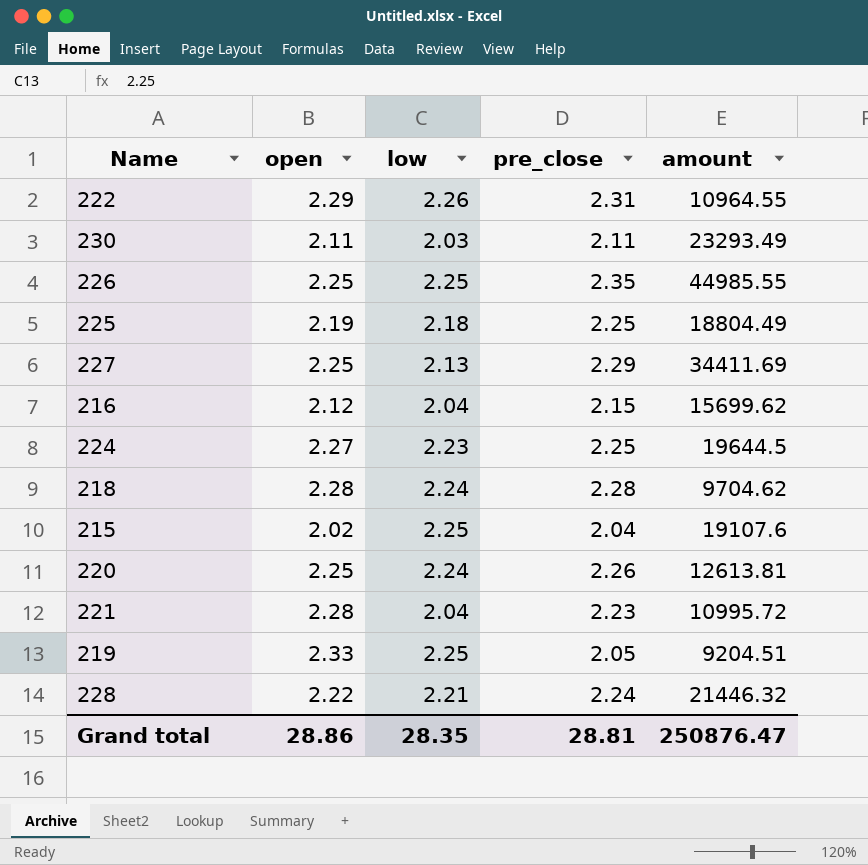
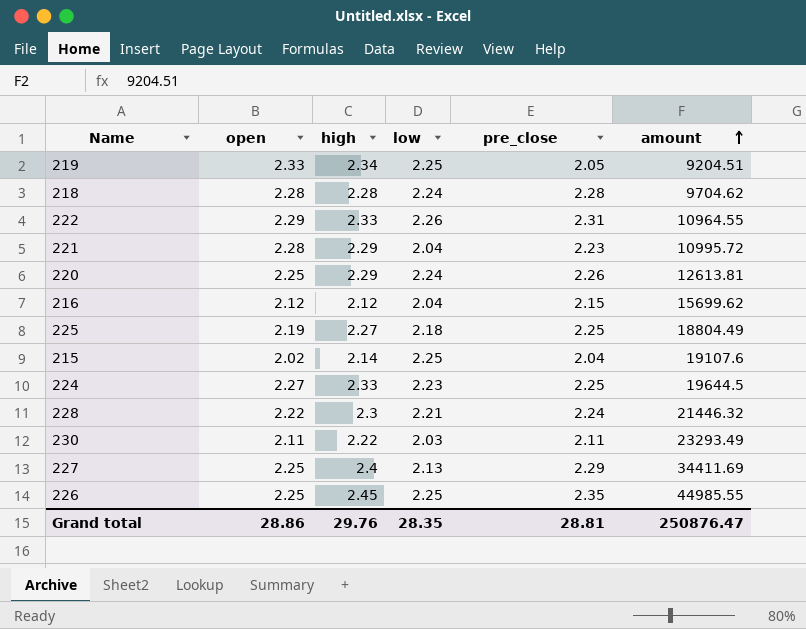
row order: none -> amount ascending
column high | position: none -> 3

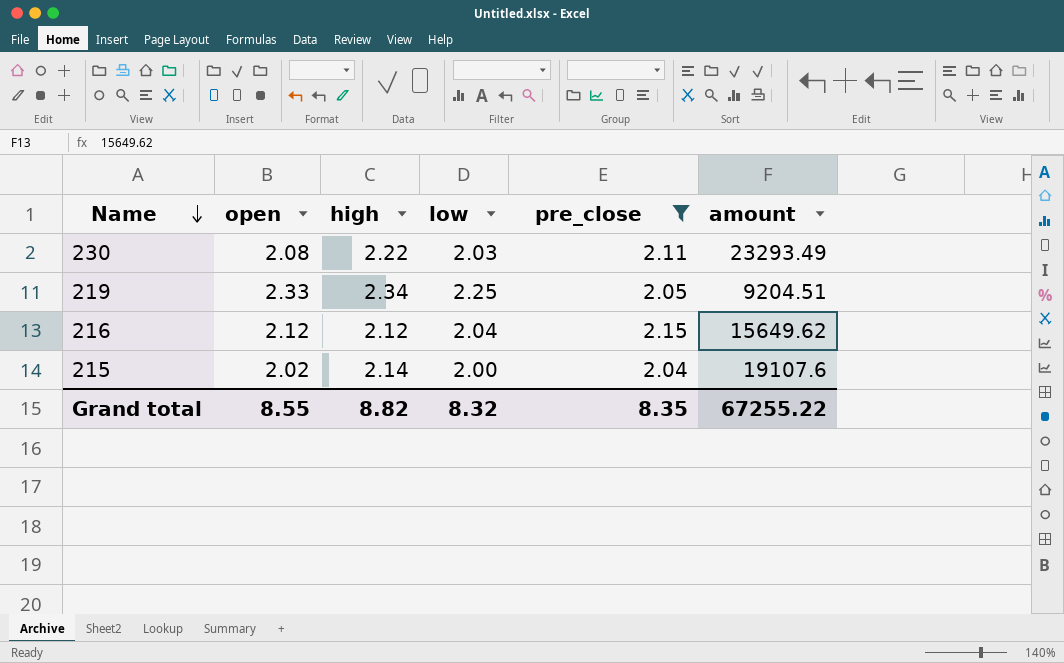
filter: none -> pre_close <= 2.15
row order: amount ascending -> Name descending
230 | open: 2.11 -> 2.08
216 | amount: 15699.62 -> 15649.62
215 | low: 2.25 -> 2.00
Grand total | open: 28.86 -> 8.55
Grand total | high: 29.76 -> 8.82
Grand total | low: 28.35 -> 8.32
Grand total | pre_close: 28.81 -> 8.35
Grand total | amount: 250876.47 -> 67255.22

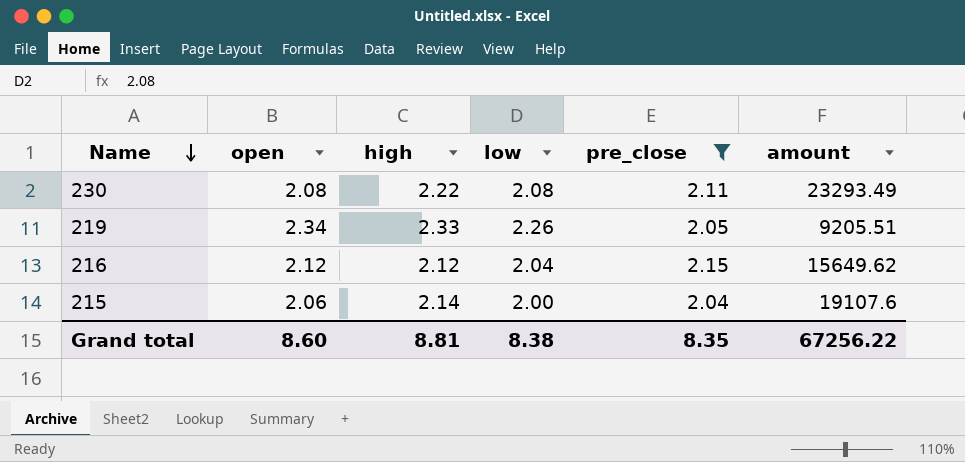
230 | low: 2.03 -> 2.08
219 | open: 2.33 -> 2.34
219 | high: 2.34 -> 2.33
219 | low: 2.25 -> 2.26
219 | amount: 9204.51 -> 9205.51
215 | open: 2.02 -> 2.06
Grand total | open: 8.55 -> 8.60
Grand total | high: 8.82 -> 8.81
Grand total | low: 8.32 -> 8.38
Grand total | amount: 67255.22 -> 67256.22

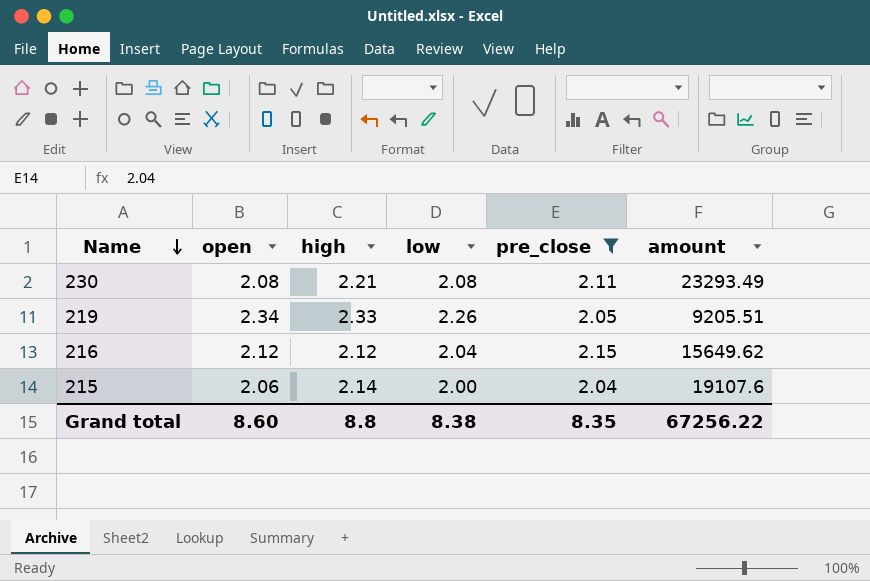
230 | high: 2.22 -> 2.21
Grand total | high: 8.81 -> 8.8

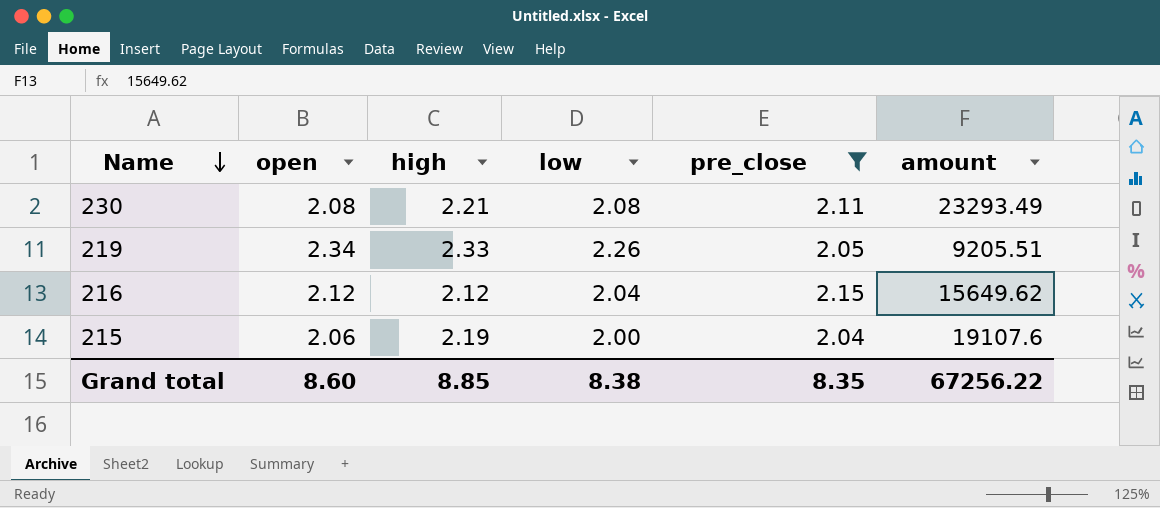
215 | high: 2.14 -> 2.19
Grand total | high: 8.8 -> 8.85

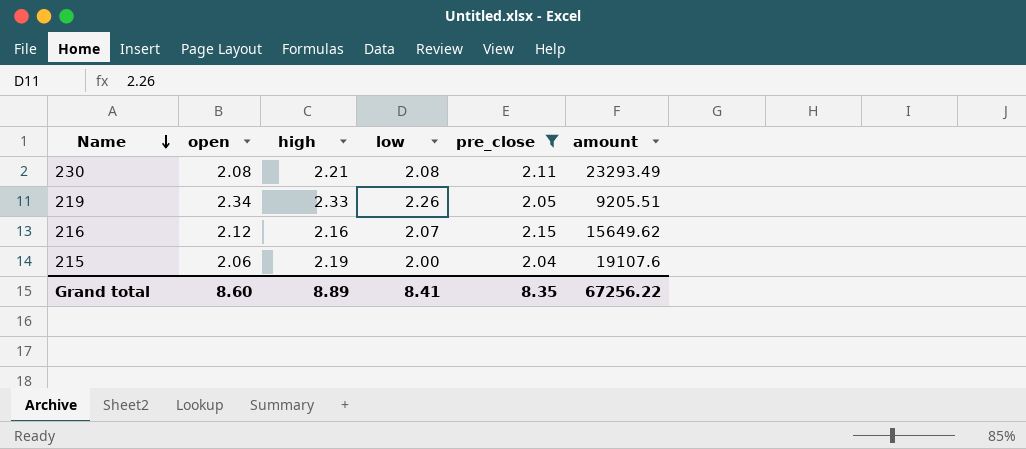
216 | high: 2.12 -> 2.16
216 | low: 2.04 -> 2.07
Grand total | high: 8.85 -> 8.89
Grand total | low: 8.38 -> 8.41

